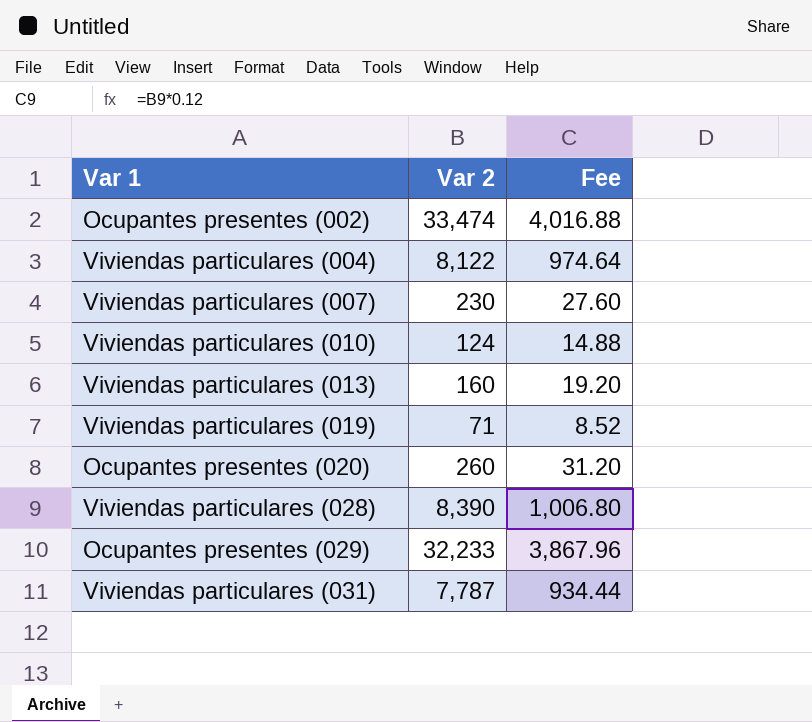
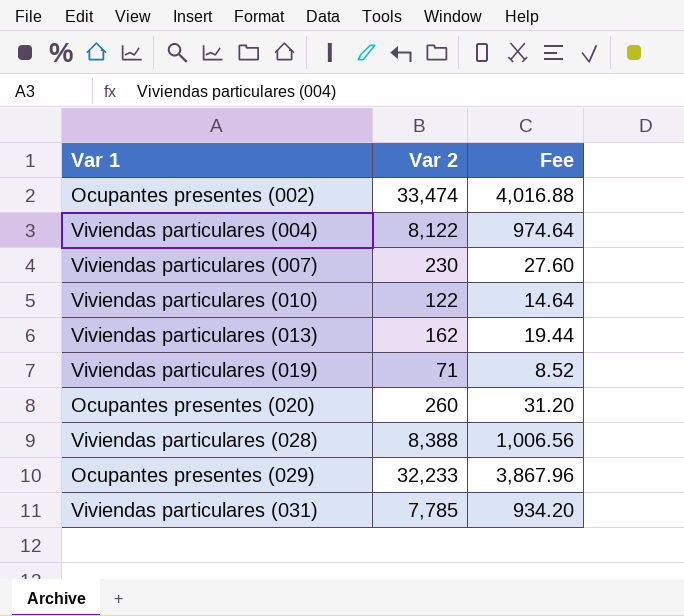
Viviendas particulares (010) | Var 2: 124 -> 122
Viviendas particulares (010) | Fee: 14.88 -> 14.64
Viviendas particulares (013) | Var 2: 160 -> 162
Viviendas particulares (013) | Fee: 19.20 -> 19.44
Viviendas particulares (028) | Var 2: 8,390 -> 8,388
Viviendas particulares (028) | Fee: 1,006.80 -> 1,006.56
Viviendas particulares (031) | Var 2: 7,787 -> 7,785
Viviendas particulares (031) | Fee: 934.44 -> 934.20

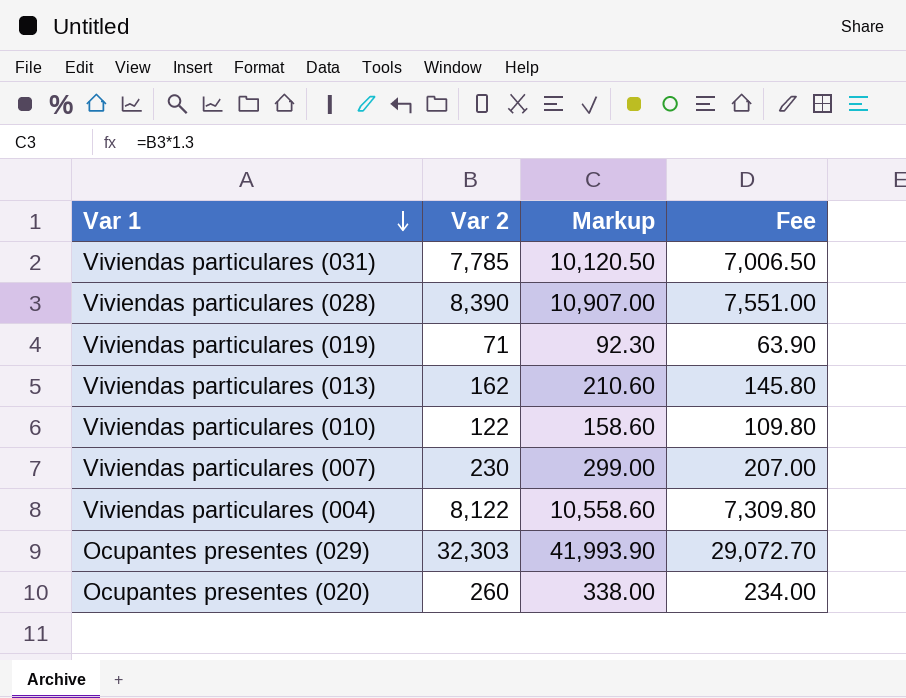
row order: none -> Var 1 descending
column Markup | formula: none -> [Var 2] * 1.3
column Fee | formula: [Var 2] * 0.12 -> [Var 2] * 0.9
row Ocupantes presentes (002): 33,474 | 4,016.88 -> none
Viviendas particulares (028) | Var 2: 8,388 -> 8,390
Ocupantes presentes (029) | Var 2: 32,233 -> 32,303

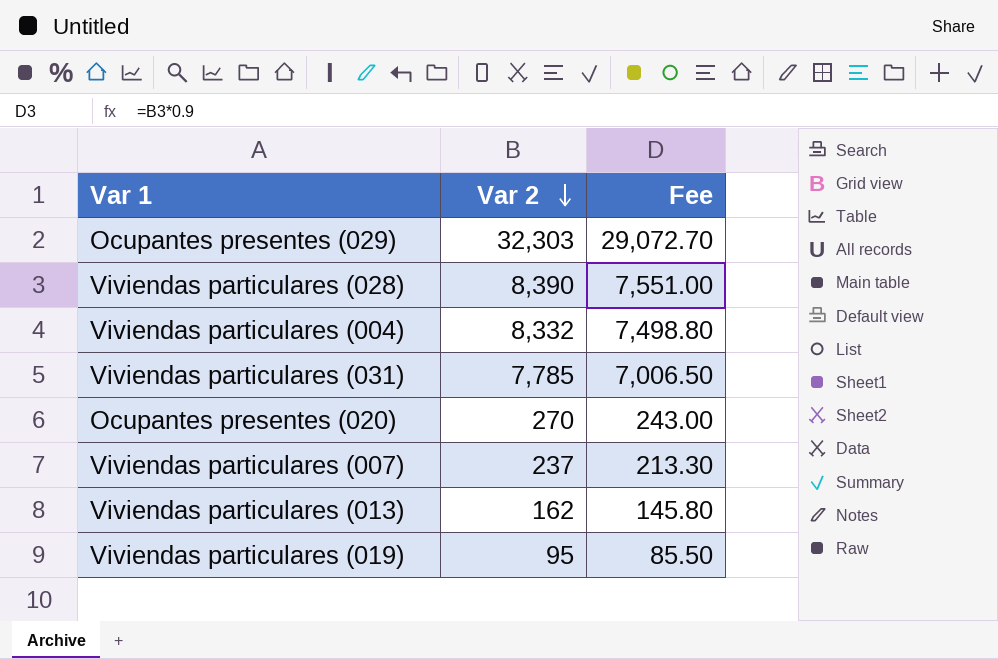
row order: Var 1 descending -> Var 2 descending
column Markup | formula: [Var 2] * 1.3 -> none
row Viviendas particulares (010): 122 | 158.60 | 109.80 -> none
Viviendas particulares (004) | Var 2: 8,122 -> 8,332
Viviendas particulares (004) | Fee: 7,309.80 -> 7,498.80
Ocupantes presentes (020) | Var 2: 260 -> 270
Ocupantes presentes (020) | Fee: 234.00 -> 243.00
Viviendas particulares (007) | Var 2: 230 -> 237
Viviendas particulares (007) | Fee: 207.00 -> 213.30
Viviendas particulares (019) | Var 2: 71 -> 95
Viviendas particulares (019) | Fee: 63.90 -> 85.50

